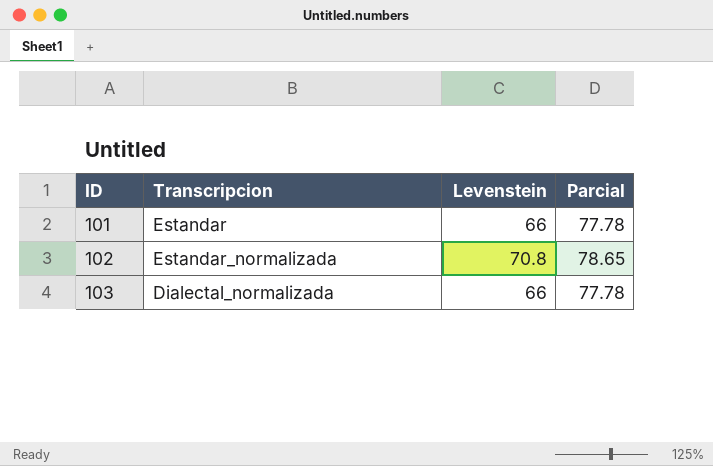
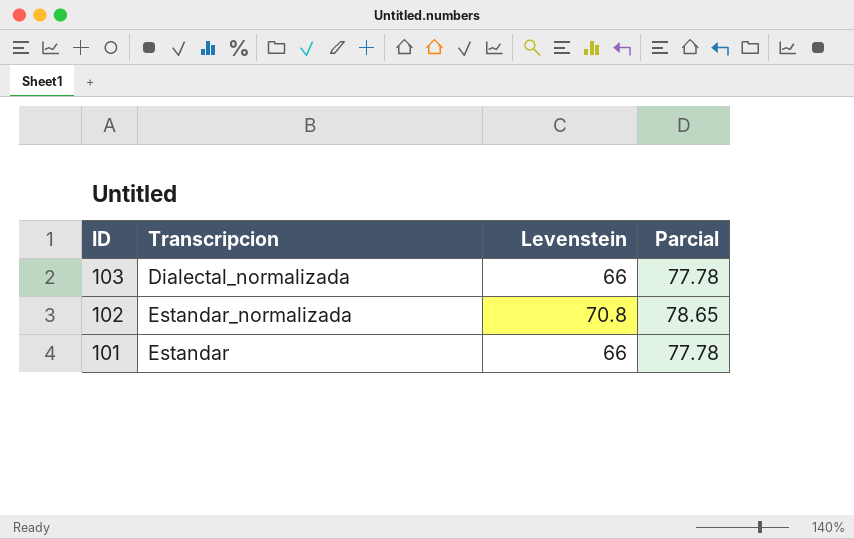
row order: ID ascending -> ID descending

